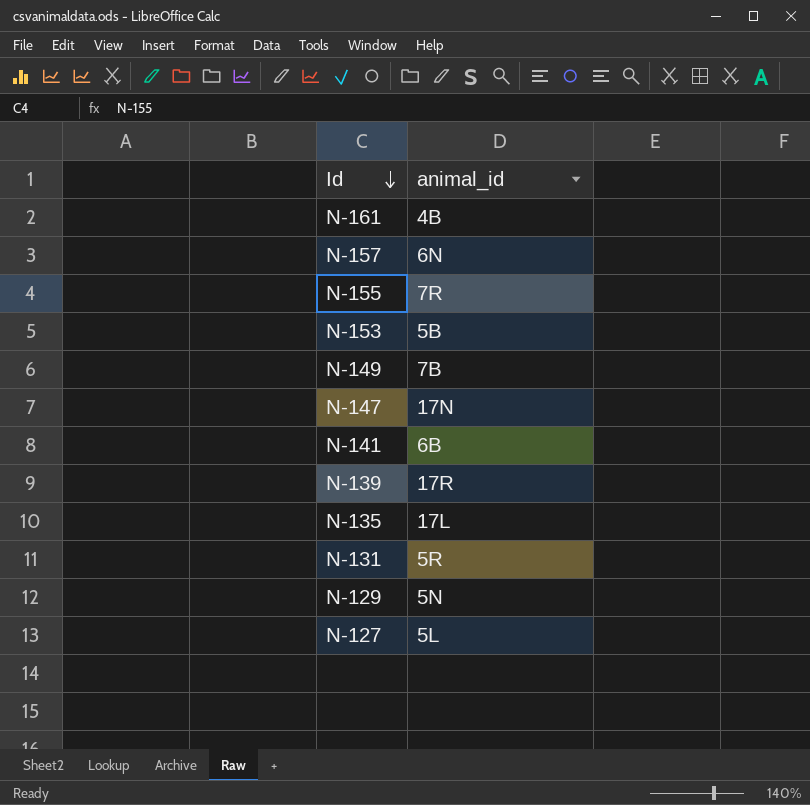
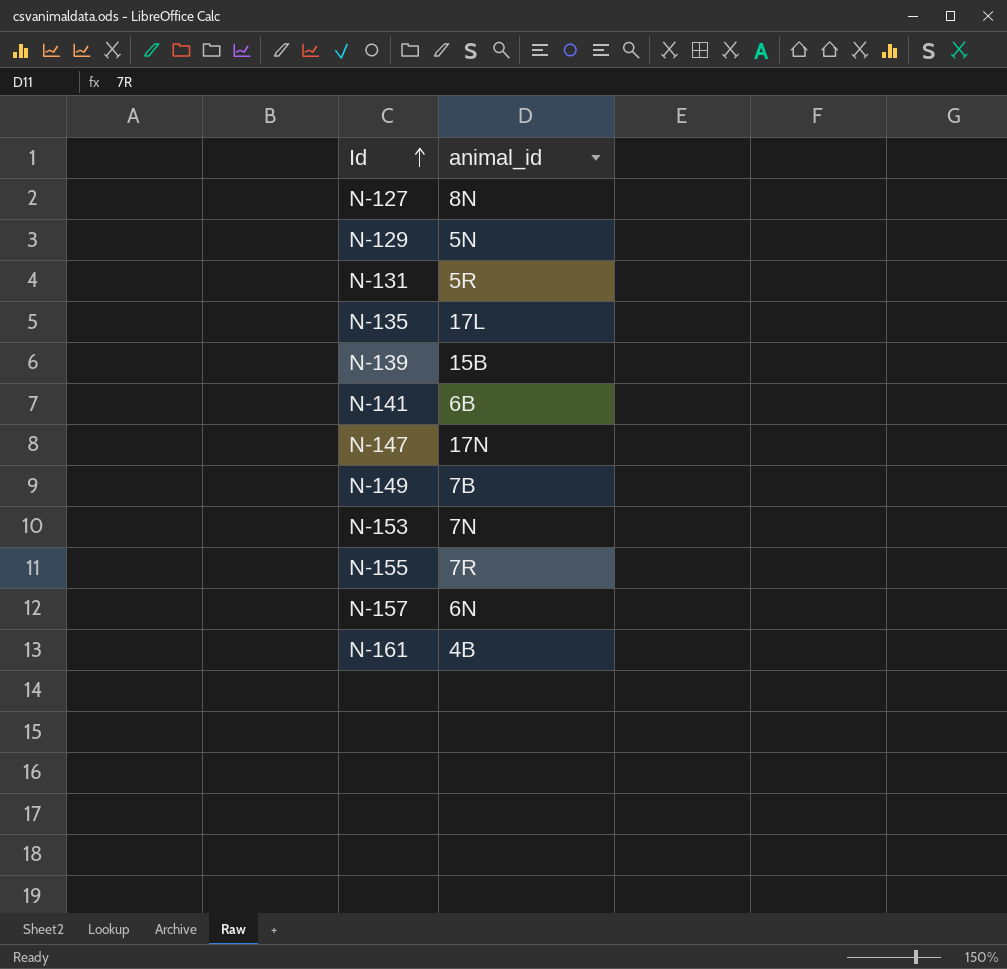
row order: Id descending -> Id ascending
N-127 | animal_id: 5L -> 8N
N-139 | animal_id: 17R -> 15B
N-153 | animal_id: 5B -> 7N

